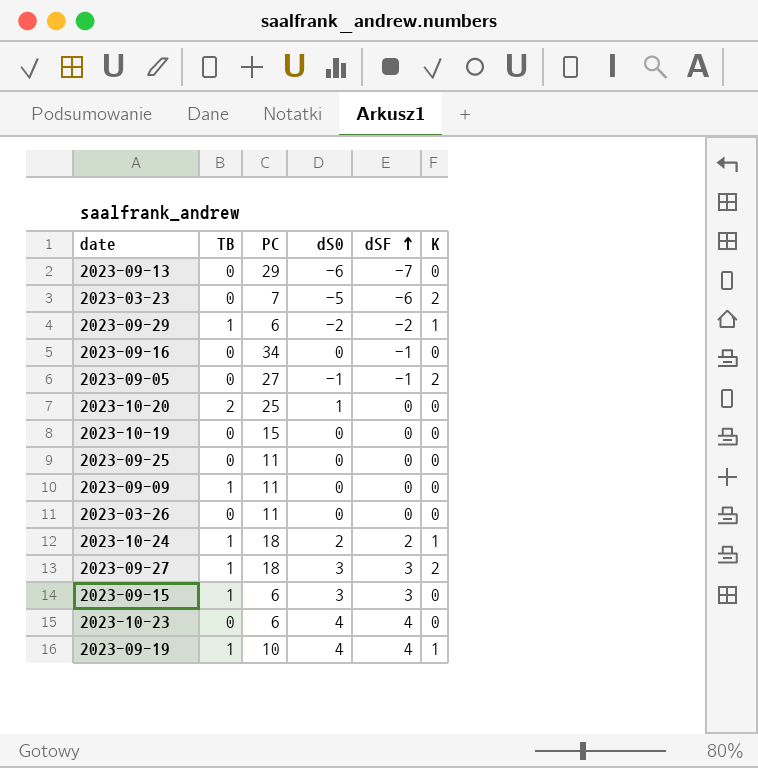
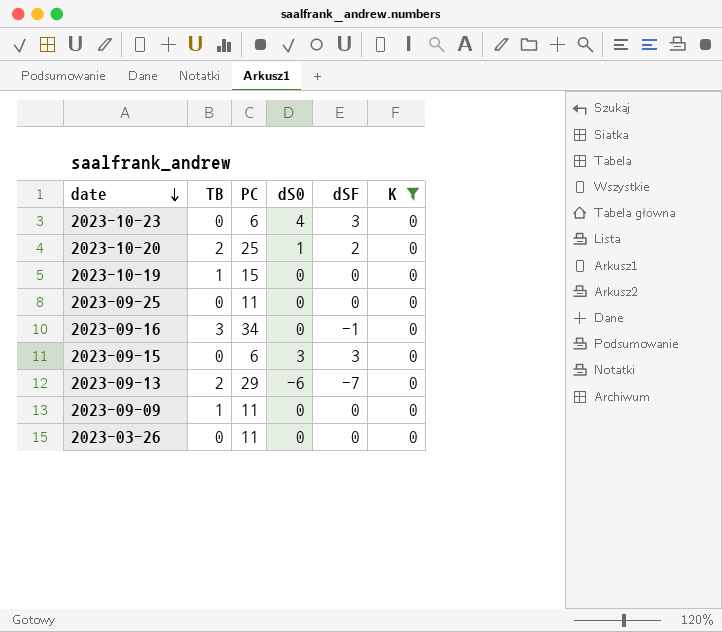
filter: none -> K = 0
row order: dSF ascending -> date descending
2023-10-23 | dSF: 4 -> 3
2023-10-20 | dSF: 0 -> 2
2023-10-19 | TB: 0 -> 1
2023-09-16 | TB: 0 -> 3
2023-09-15 | TB: 1 -> 0
2023-09-13 | TB: 0 -> 2

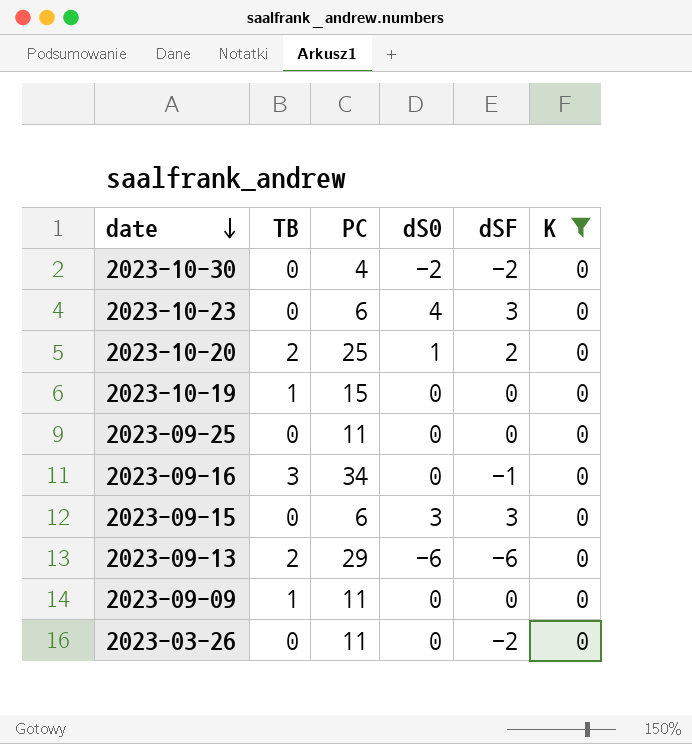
row 2023-10-30: none -> 0 | 4 | -2 | -2 | 0
2023-09-13 | dSF: -7 -> -6
2023-03-26 | dSF: 0 -> -2

